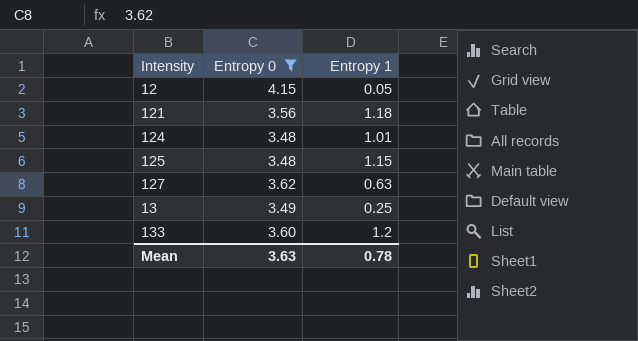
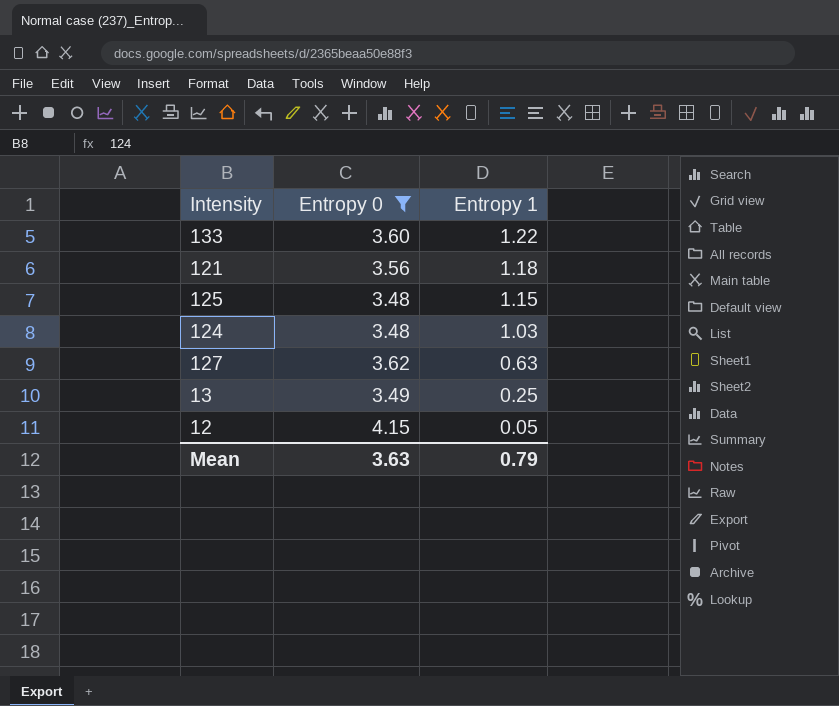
row order: none -> Entropy 1 descending
133 | Entropy 1: 1.2 -> 1.22
124 | Entropy 1: 1.01 -> 1.03
Mean | Entropy 1: 0.78 -> 0.79

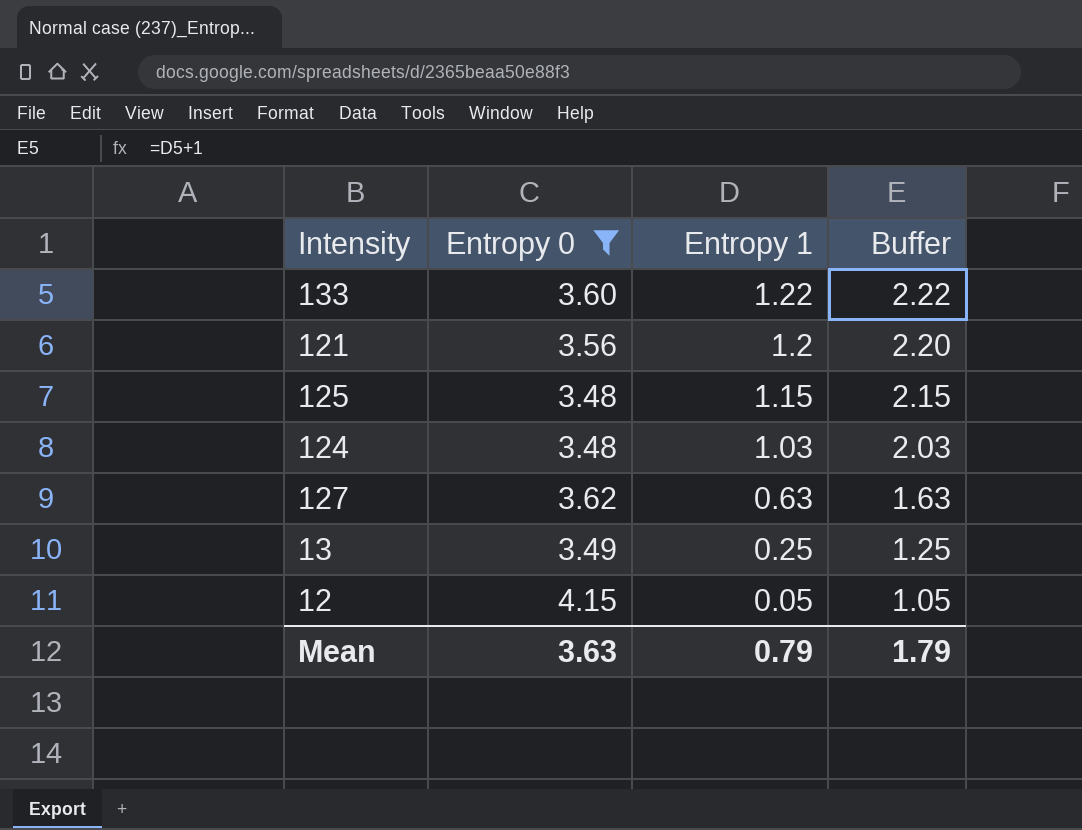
column Buffer | formula: none -> [Entropy 1] + 1
121 | Entropy 1: 1.18 -> 1.2

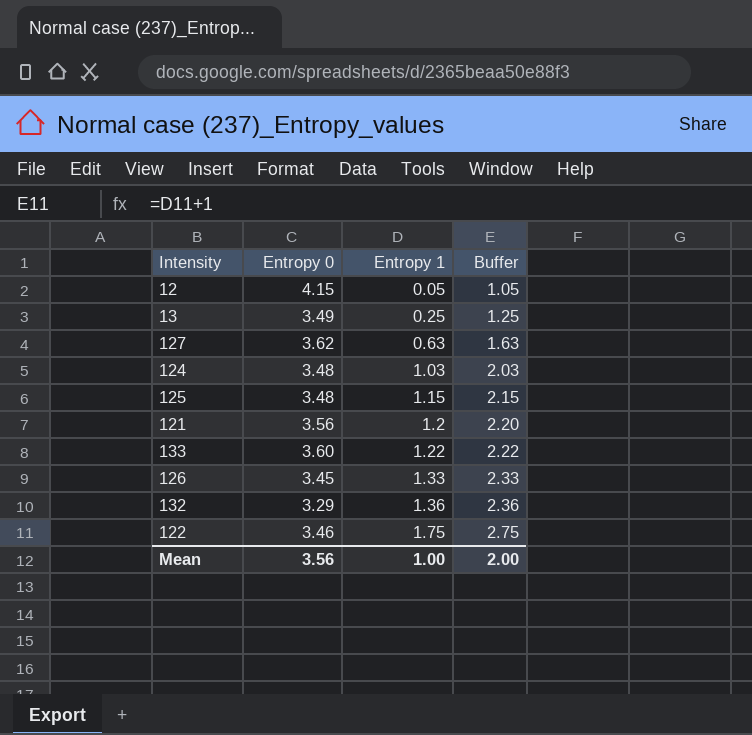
filter: Entropy 0 >= 3.48 -> none
row order: Entropy 1 descending -> Entropy 1 ascending
Mean | Entropy 0: 3.63 -> 3.56
Mean | Entropy 1: 0.79 -> 1.00
Mean | Buffer: 1.79 -> 2.00

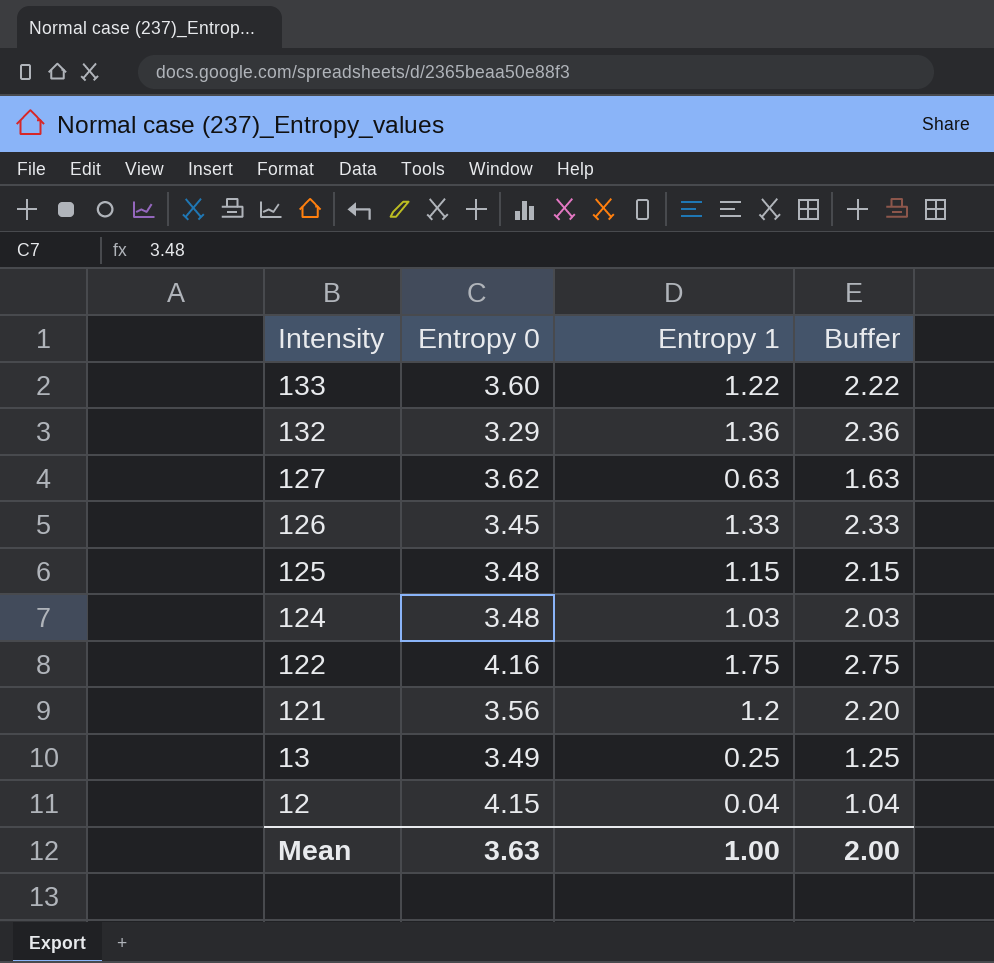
row order: Entropy 1 ascending -> Intensity descending
122 | Entropy 0: 3.46 -> 4.16
12 | Entropy 1: 0.05 -> 0.04
12 | Buffer: 1.05 -> 1.04
Mean | Entropy 0: 3.56 -> 3.63

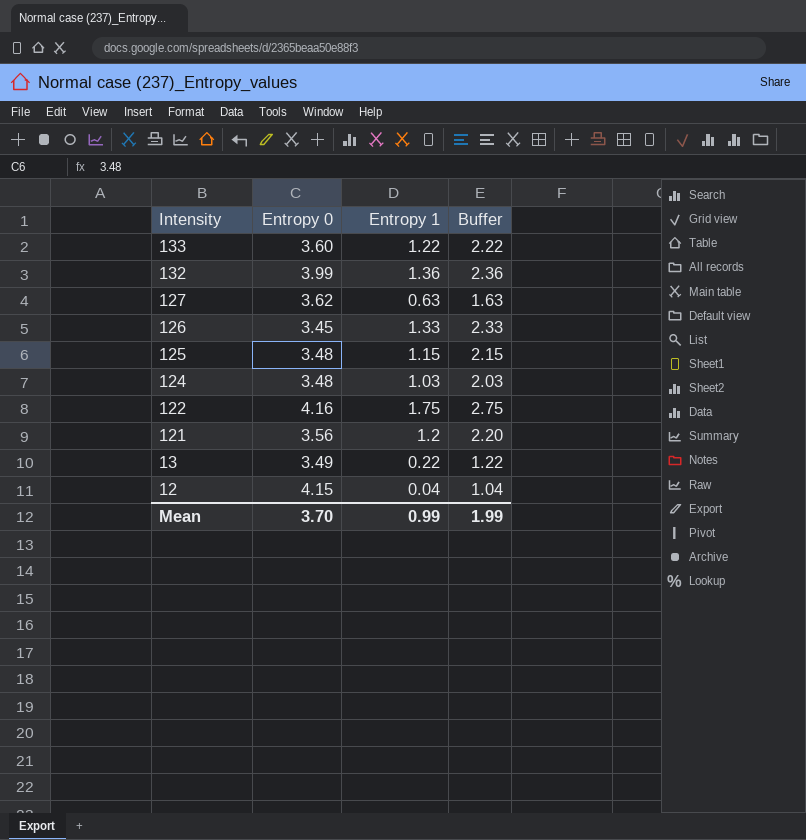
132 | Entropy 0: 3.29 -> 3.99
13 | Entropy 1: 0.25 -> 0.22
13 | Buffer: 1.25 -> 1.22
Mean | Entropy 0: 3.63 -> 3.70
Mean | Entropy 1: 1.00 -> 0.99
Mean | Buffer: 2.00 -> 1.99

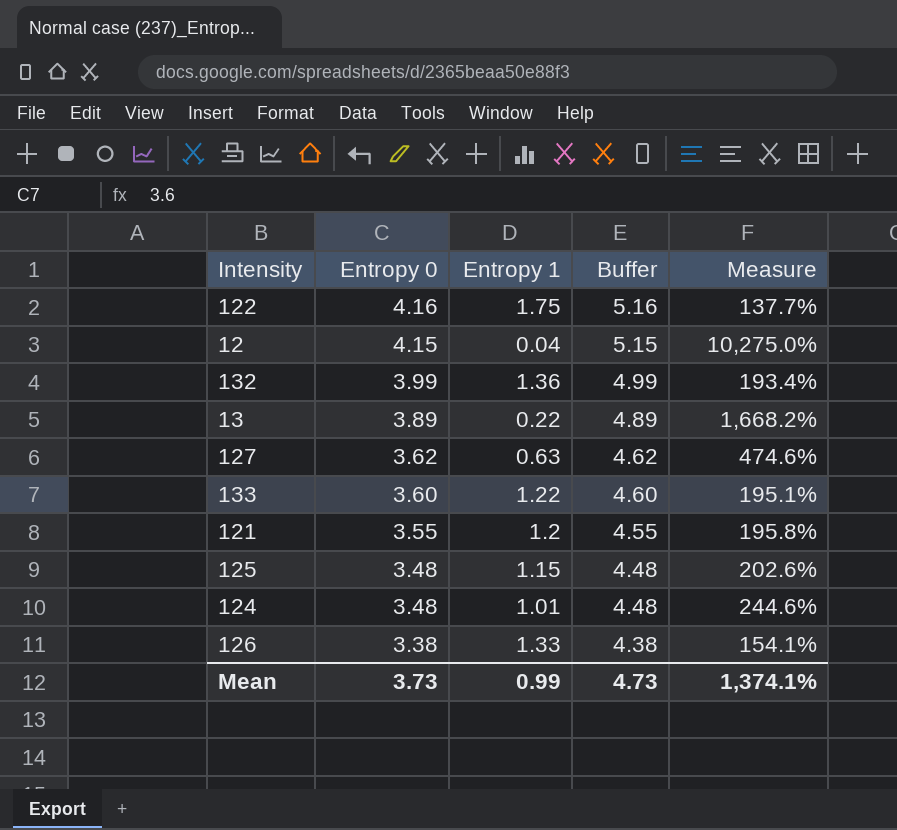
row order: Intensity descending -> Entropy 0 descending
column Buffer | formula: [Entropy 1] + 1 -> [Entropy 0] + 1
column Measure | formula: none -> ([Entropy 0] - [Entropy 1]) / [Entropy 1]
13 | Entropy 0: 3.49 -> 3.89
121 | Entropy 0: 3.56 -> 3.55
124 | Entropy 1: 1.03 -> 1.01
126 | Entropy 0: 3.45 -> 3.38
Mean | Entropy 0: 3.70 -> 3.73
Mean | Buffer: 1.99 -> 4.73

